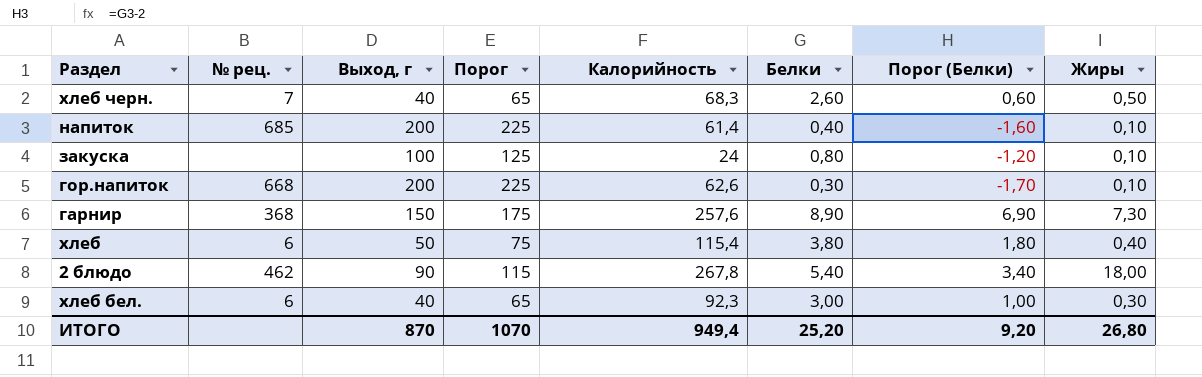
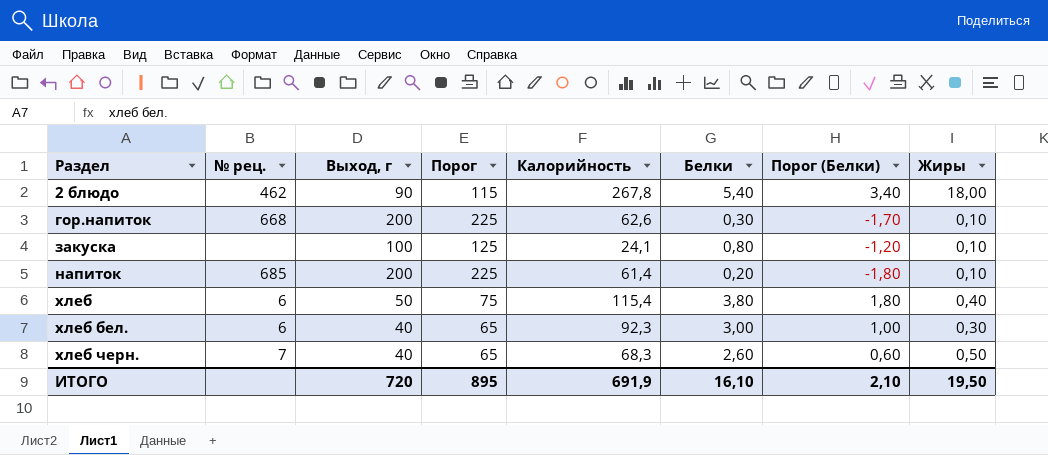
row order: none -> Раздел ascending
row гарнир: 368 | 150 | 175 | 257,6 | 8,90 | 6,90 | 7,30 -> none
закуска | Калорийность: 24 -> 24,1
напиток | Белки: 0,40 -> 0,20
напиток | Порог (Белки): -1,60 -> -1,80
ИТОГО | Выход, г: 870 -> 720
ИТОГО | Порог: 1070 -> 895
ИТОГО | Калорийность: 949,4 -> 691,9
ИТОГО | Белки: 25,20 -> 16,10
ИТОГО | Порог (Белки): 9,20 -> 2,10
ИТОГО | Жиры: 26,80 -> 19,50

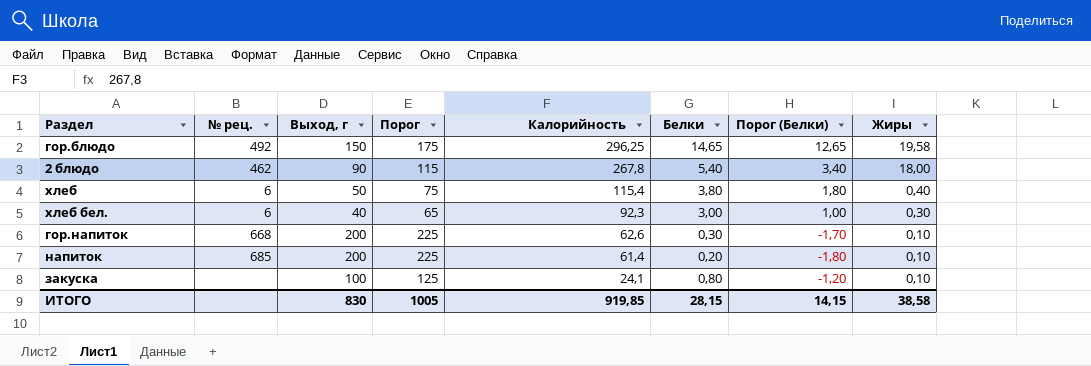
row order: Раздел ascending -> Калорийность descending
row хлеб черн.: 7 | 40 | 65 | 68,3 | 2,60 | 0,60 | 0,50 -> none
row гор.блюдо: none -> 492 | 150 | 175 | 296,25 | 14,65 | 12,65 | 19,58
ИТОГО | Выход, г: 720 -> 830
ИТОГО | Порог: 895 -> 1005
ИТОГО | Калорийность: 691,9 -> 919,85
ИТОГО | Белки: 16,10 -> 28,15
ИТОГО | Порог (Белки): 2,10 -> 14,15
ИТОГО | Жиры: 19,50 -> 38,58

